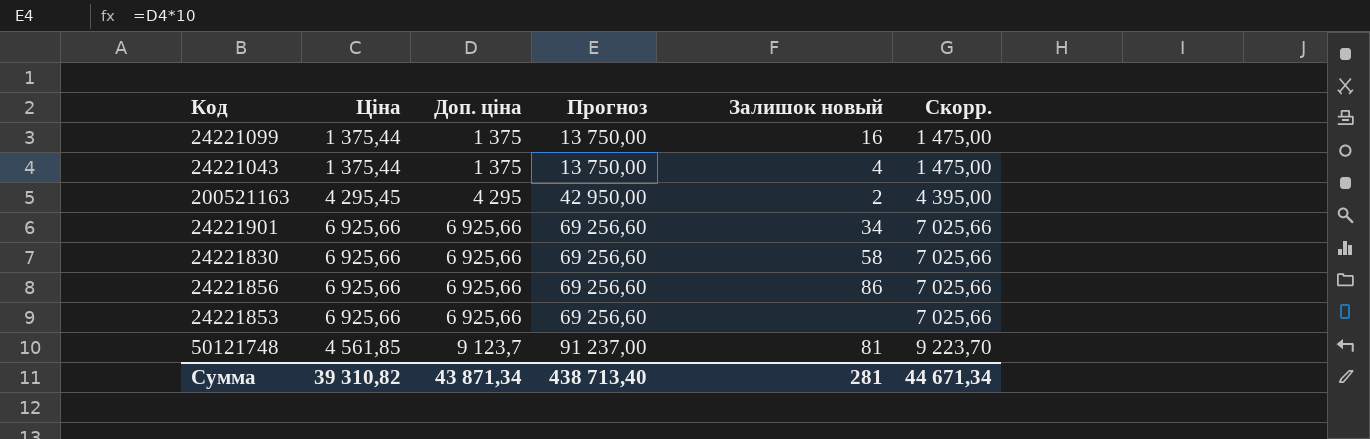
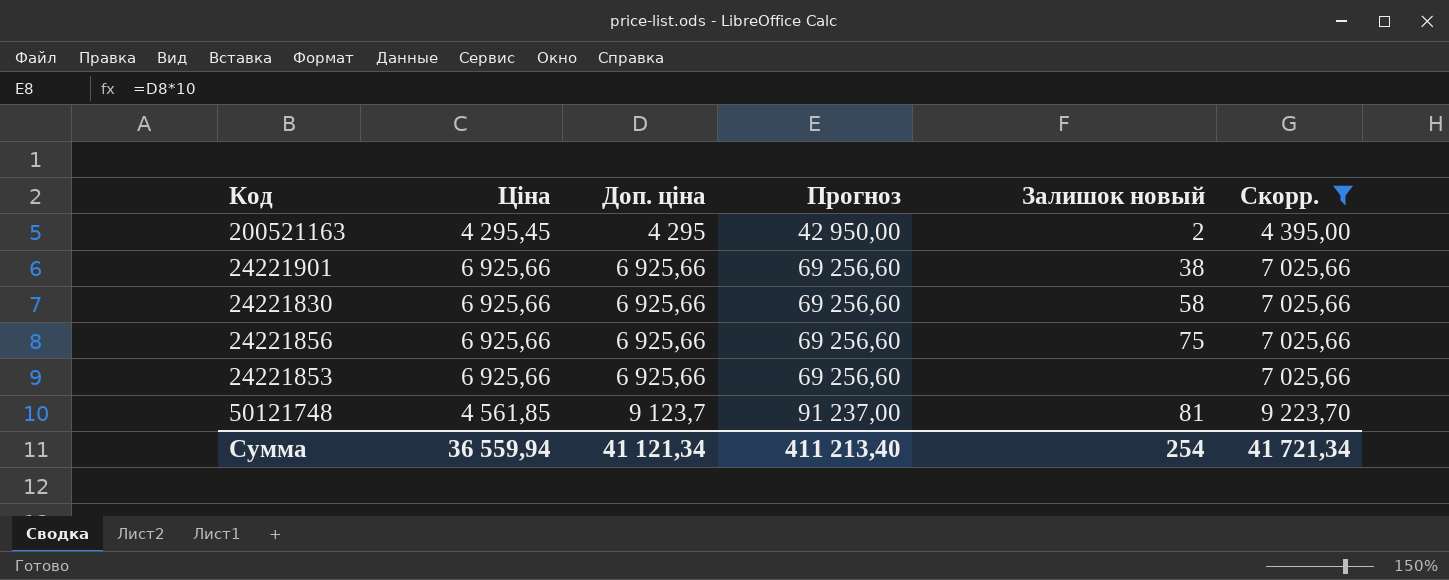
filter: none -> Скорр. != 1 475,00
24221901 | Залишок новый: 34 -> 38
24221856 | Залишок новый: 86 -> 75
Сумма | Ціна: 39 310,82 -> 36 559,94
Сумма | Доп. ціна: 43 871,34 -> 41 121,34
Сумма | Прогноз: 438 713,40 -> 411 213,40
Сумма | Залишок новый: 281 -> 254
Сумма | Скорр.: 44 671,34 -> 41 721,34

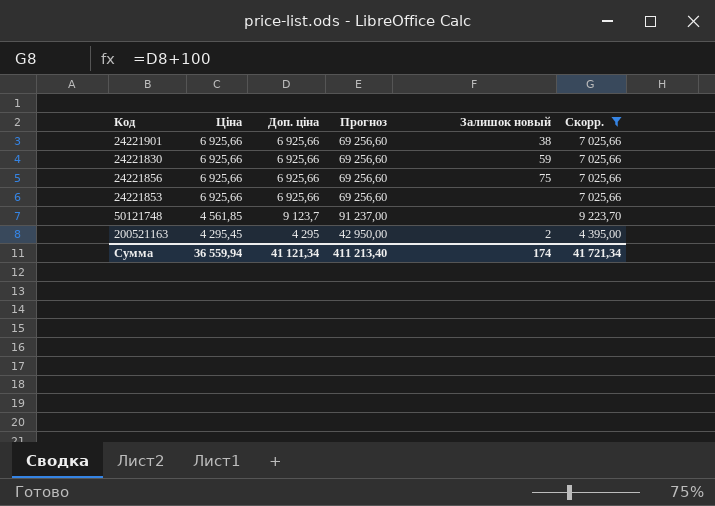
row order: Доп. ціна ascending -> Ціна descending
24221830 | Залишок новый: 58 -> 59
50121748 | Залишок новый: 81 -> none
Сумма | Залишок новый: 254 -> 174

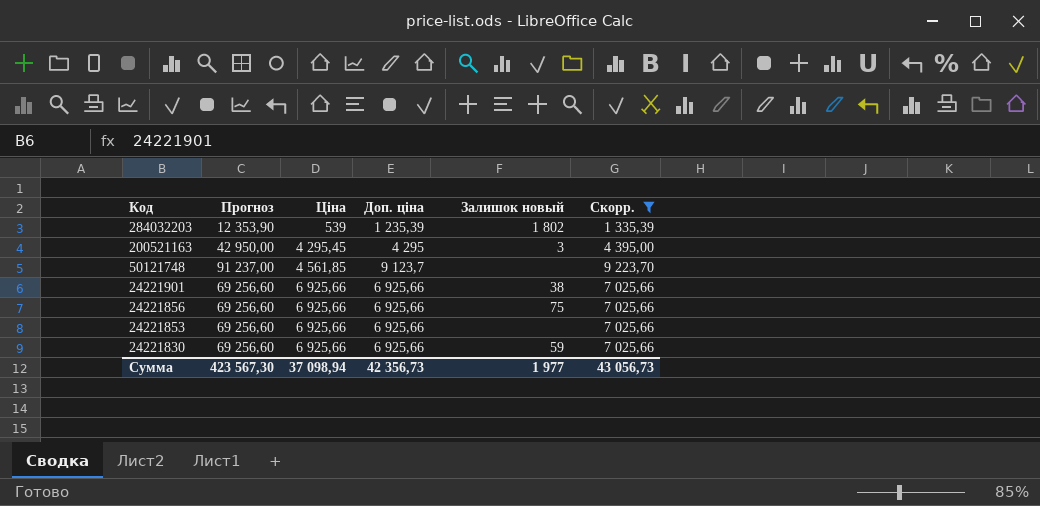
row order: Ціна descending -> Код descending
column Прогноз | position: 4 -> 2
row 284032203: none -> 12 353,90 | 539 | 1 235,39 | 1 802 | 1 335,39
200521163 | Залишок новый: 2 -> 3
Сумма | Прогноз: 411 213,40 -> 423 567,30
Сумма | Ціна: 36 559,94 -> 37 098,94
Сумма | Доп. ціна: 41 121,34 -> 42 356,73
Сумма | Залишок новый: 174 -> 1 977
Сумма | Скорр.: 41 721,34 -> 43 056,73

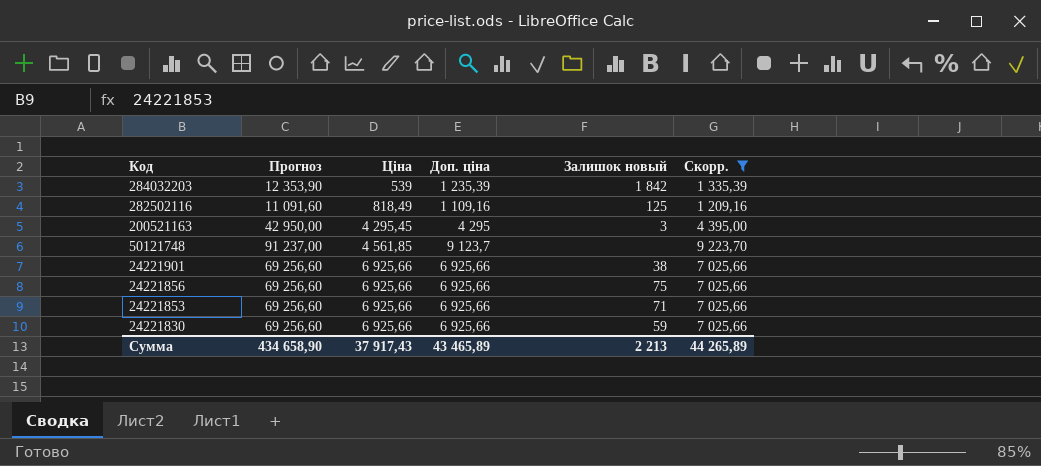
284032203 | Залишок новый: 1 802 -> 1 842
row 282502116: none -> 11 091,60 | 818,49 | 1 109,16 | 125 | 1 209,16
24221853 | Залишок новый: none -> 71
Сумма | Прогноз: 423 567,30 -> 434 658,90
Сумма | Ціна: 37 098,94 -> 37 917,43
Сумма | Доп. ціна: 42 356,73 -> 43 465,89
Сумма | Залишок новый: 1 977 -> 2 213
Сумма | Скорр.: 43 056,73 -> 44 265,89

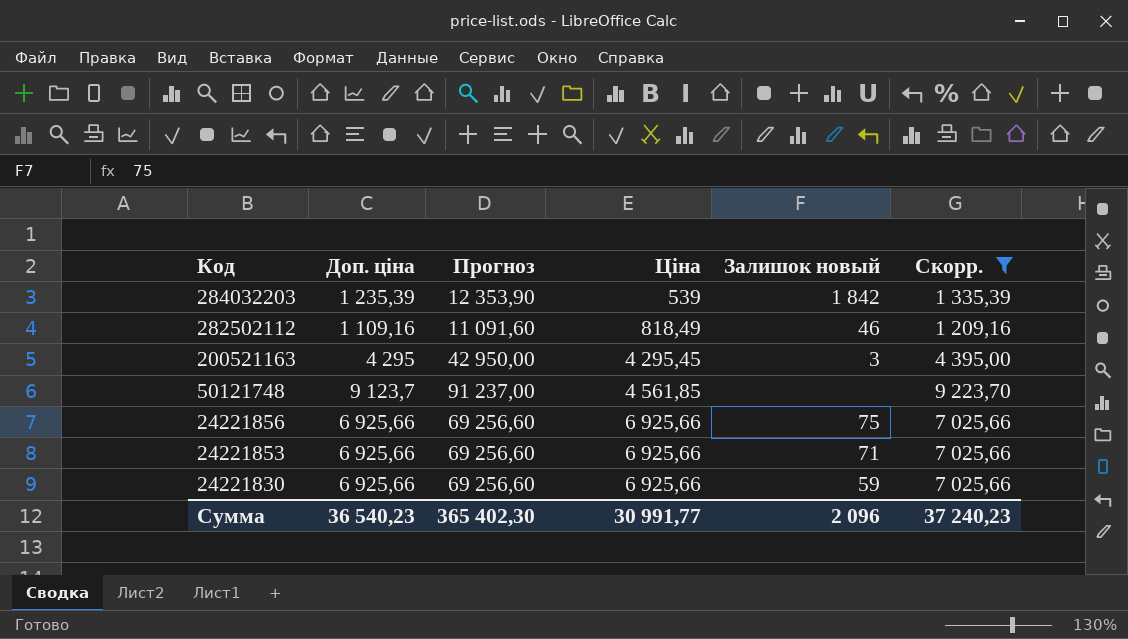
column Доп. ціна | position: 4 -> 2
row 282502116: 11 091,60 | 818,49 | 1 109,16 | 125 | 1 209,16 -> none
row 24221901: 69 256,60 | 6 925,66 | 6 925,66 | 38 | 7 025,66 -> none
row 282502112: none -> 1 109,16 | 11 091,60 | 818,49 | 46 | 1 209,16
Сумма | Доп. ціна: 43 465,89 -> 36 540,23
Сумма | Прогноз: 434 658,90 -> 365 402,30
Сумма | Ціна: 37 917,43 -> 30 991,77
Сумма | Залишок новый: 2 213 -> 2 096
Сумма | Скорр.: 44 265,89 -> 37 240,23

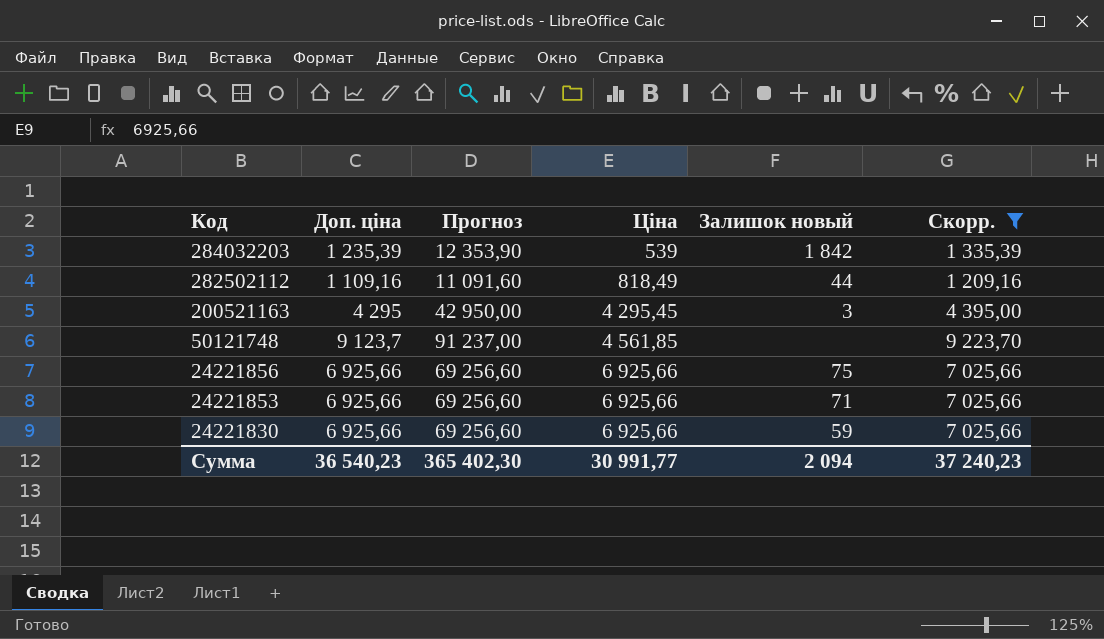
282502112 | Залишок новый: 46 -> 44
Сумма | Залишок новый: 2 096 -> 2 094

